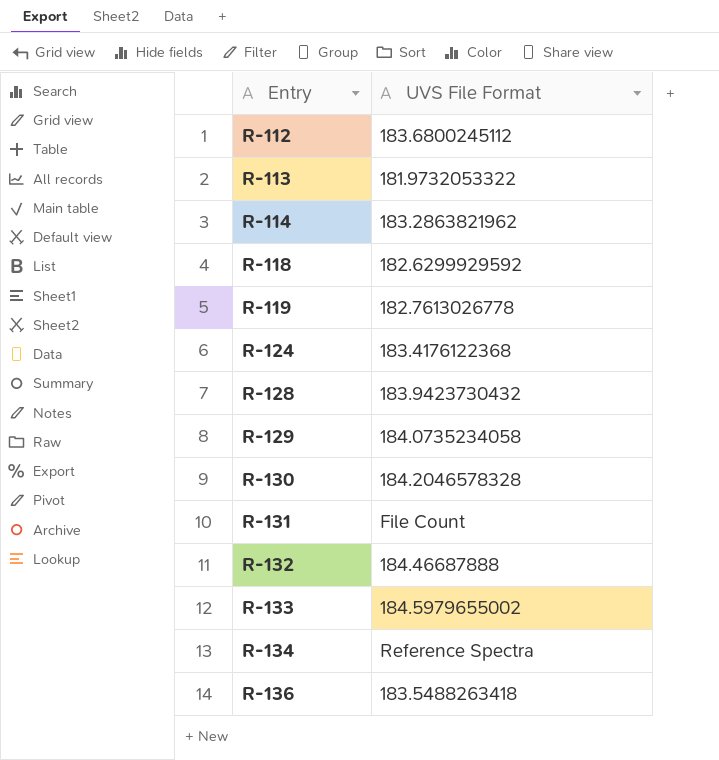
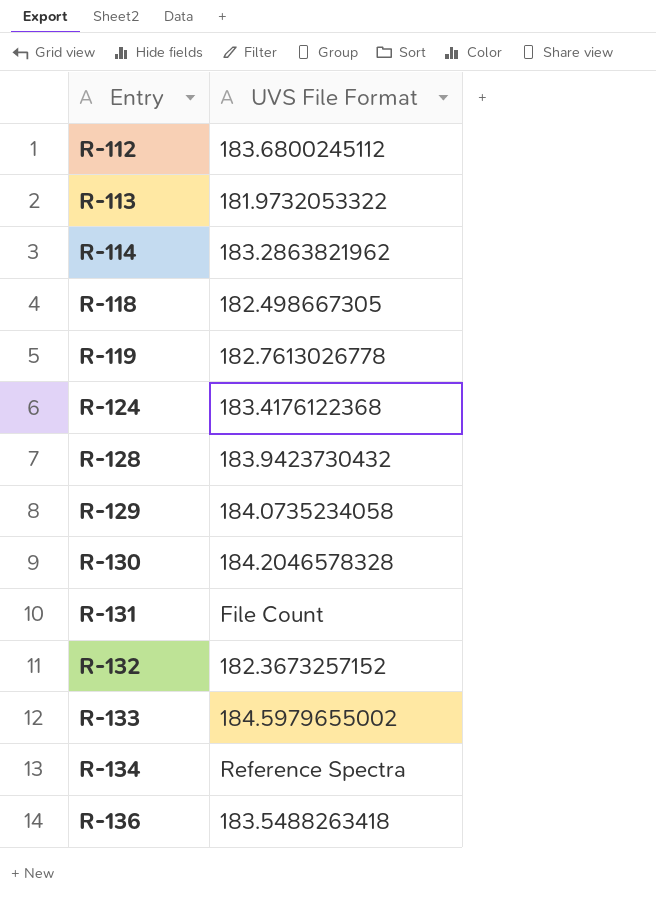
R-118 | UVS File Format: 182.6299929592 -> 182.498667305
R-132 | UVS File Format: 184.46687888 -> 182.3673257152

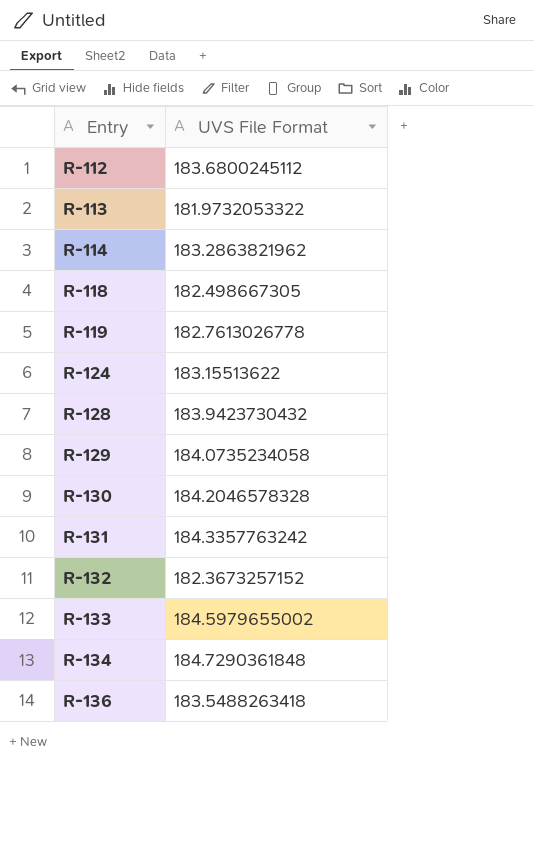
R-124 | UVS File Format: 183.4176122368 -> 183.15513622
R-131 | UVS File Format: File Count -> 184.3357763242
R-134 | UVS File Format: Reference Spectra -> 184.7290361848

